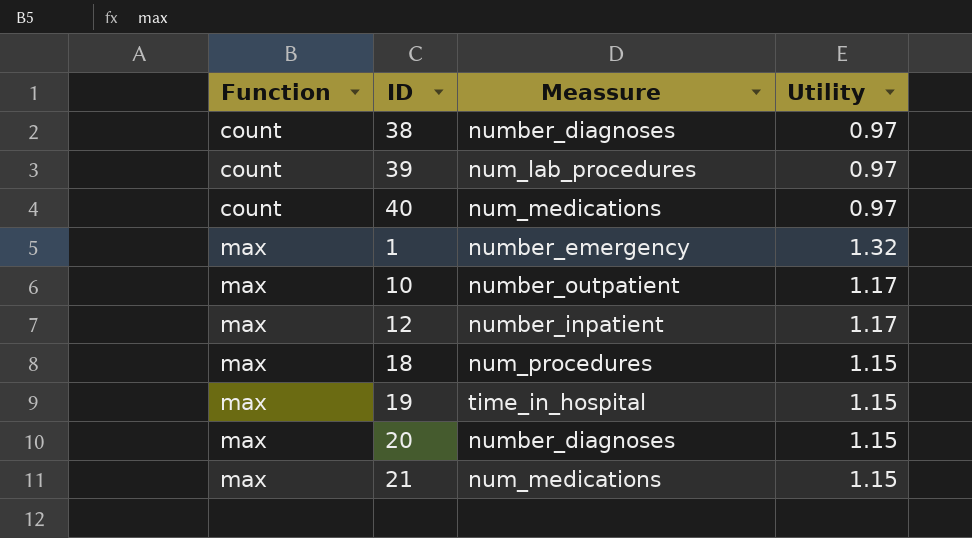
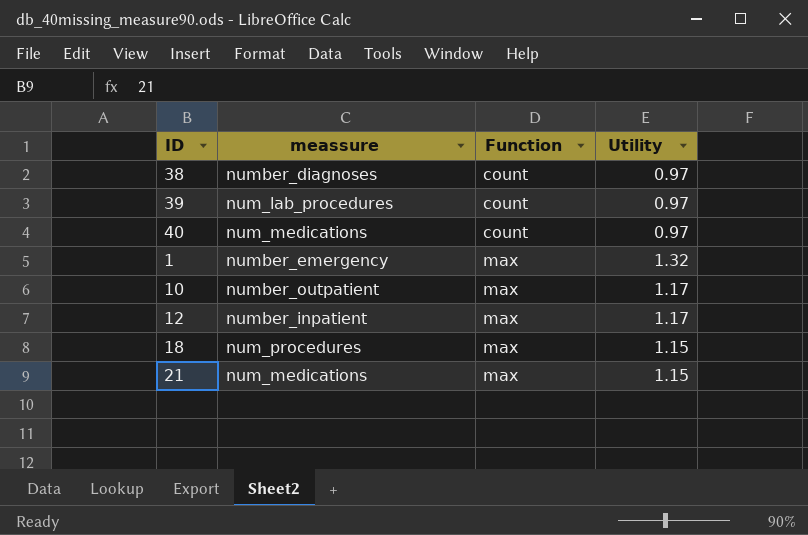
column name: Meassure -> meassure
column Function | position: 1 -> 3
row 19: max | time_in_hospital | 1.15 -> none
row 20: max | number_diagnoses | 1.15 -> none

